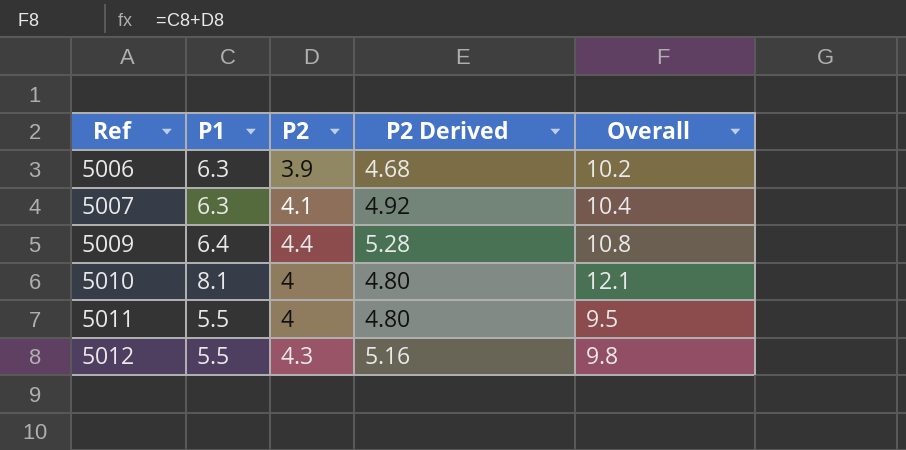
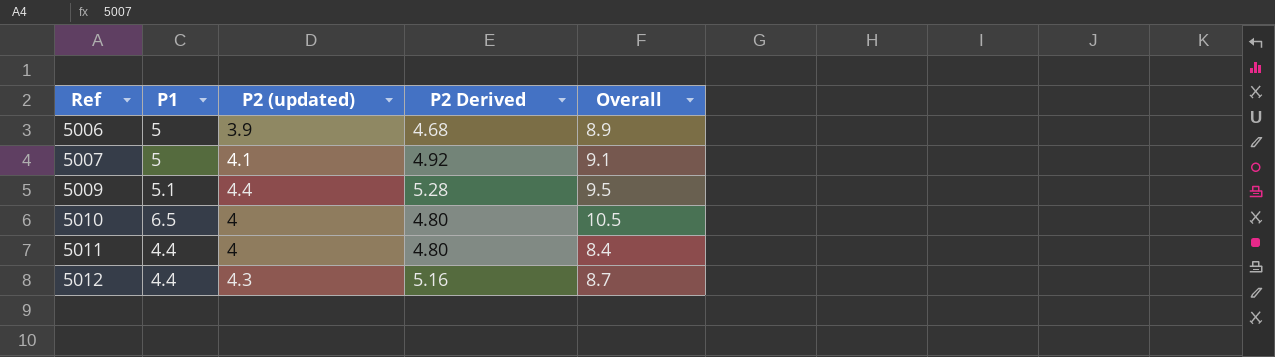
column name: P2 -> P2 (updated)
5006 | P1: 6.3 -> 5
5006 | Overall: 10.2 -> 8.9
5007 | P1: 6.3 -> 5
5007 | Overall: 10.4 -> 9.1
5009 | P1: 6.4 -> 5.1
5009 | Overall: 10.8 -> 9.5
5010 | P1: 8.1 -> 6.5
5010 | Overall: 12.1 -> 10.5
5011 | P1: 5.5 -> 4.4
5011 | Overall: 9.5 -> 8.4
5012 | P1: 5.5 -> 4.4
5012 | Overall: 9.8 -> 8.7

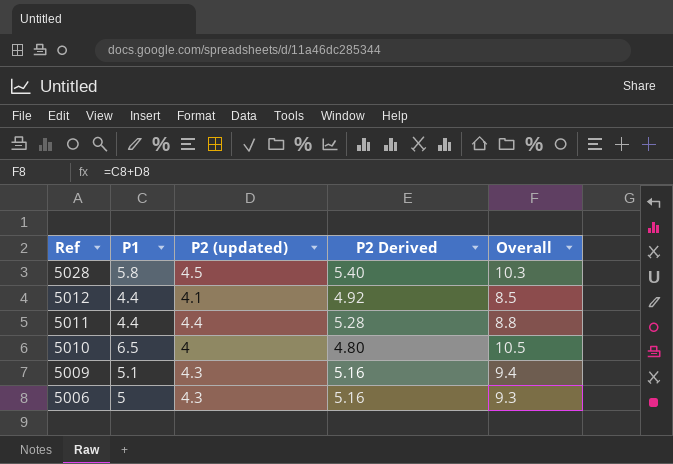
row order: Ref ascending -> Ref descending
row 5007: 5 | 4.1 | 4.92 | 9.1 -> none
row 5028: none -> 5.8 | 4.5 | 5.40 | 10.3
5012 | P2 (updated): 4.3 -> 4.1
5012 | P2 Derived: 5.16 -> 4.92
5012 | Overall: 8.7 -> 8.5
5011 | P2 (updated): 4 -> 4.4
5011 | P2 Derived: 4.80 -> 5.28
5011 | Overall: 8.4 -> 8.8
5009 | P2 (updated): 4.4 -> 4.3
5009 | P2 Derived: 5.28 -> 5.16
5009 | Overall: 9.5 -> 9.4
5006 | P2 (updated): 3.9 -> 4.3
5006 | P2 Derived: 4.68 -> 5.16
5006 | Overall: 8.9 -> 9.3

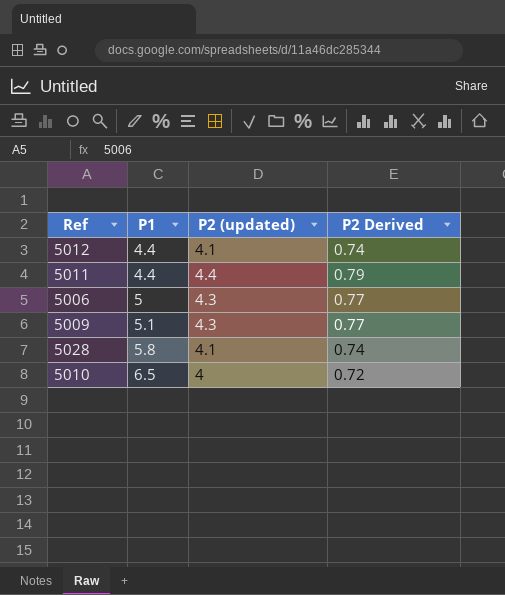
row order: Ref descending -> P1 ascending
column Overall | formula: [P1] + [P2 (updated)] -> none
column P2 Derived | formula: [P2 (updated)] * 1.2 -> [P2 (updated)] * 0.18
5028 | P2 (updated): 4.5 -> 4.1

